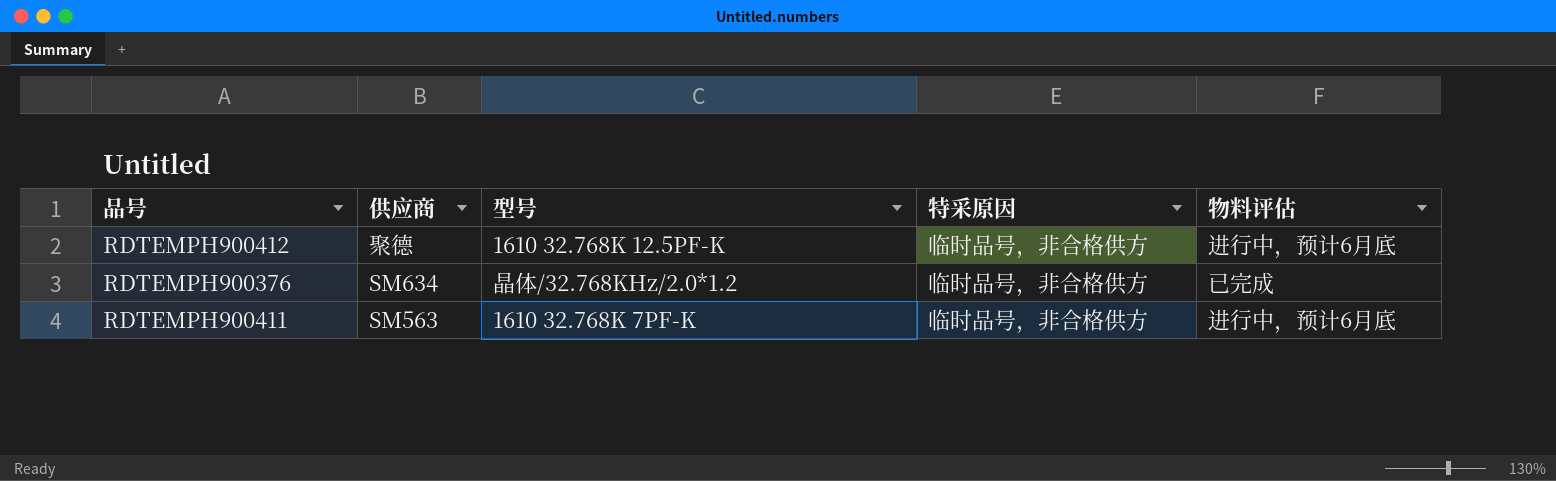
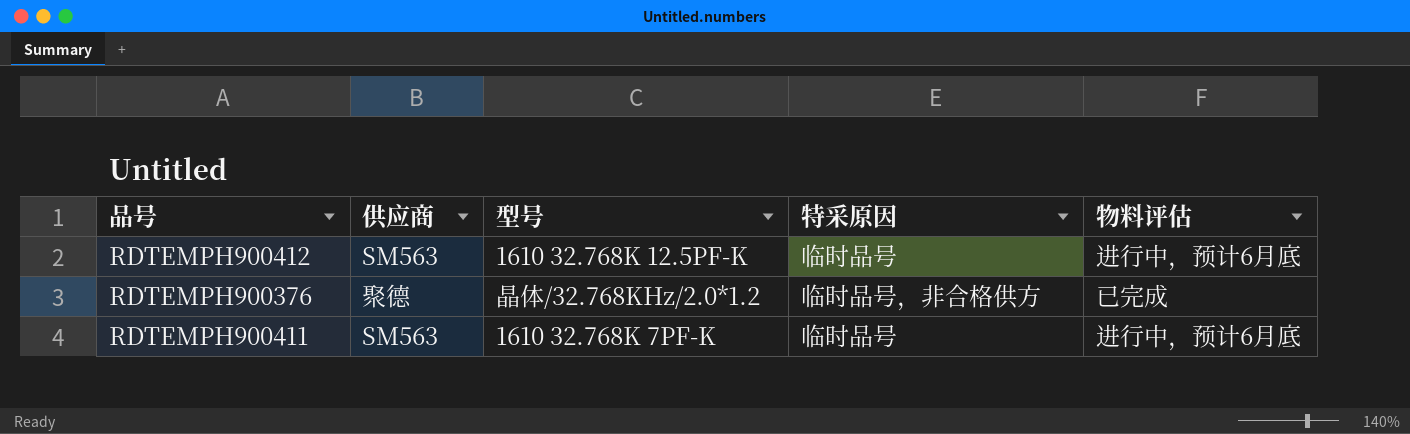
RDTEMPH900412 | 供应商: 聚德 -> SM563
RDTEMPH900412 | 特采原因: 临时品号，非合格供方 -> 临时品号
RDTEMPH900376 | 供应商: SM634 -> 聚德
RDTEMPH900411 | 特采原因: 临时品号，非合格供方 -> 临时品号

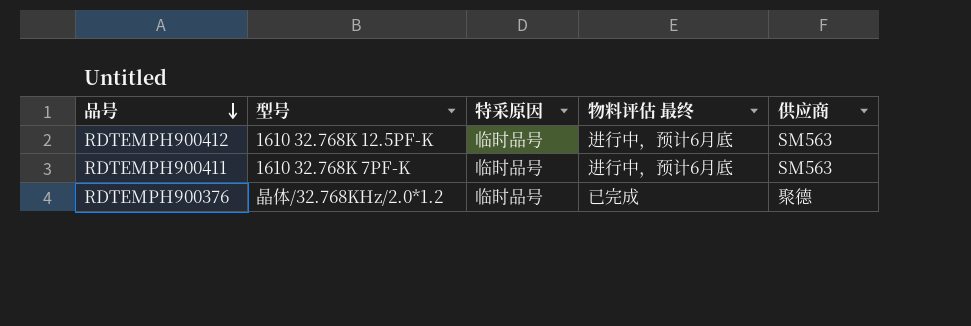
row order: none -> 品号 descending
column name: 物料评估 -> 物料评估 最终
column 供应商 | position: 2 -> 5
RDTEMPH900376 | 特采原因: 临时品号，非合格供方 -> 临时品号

